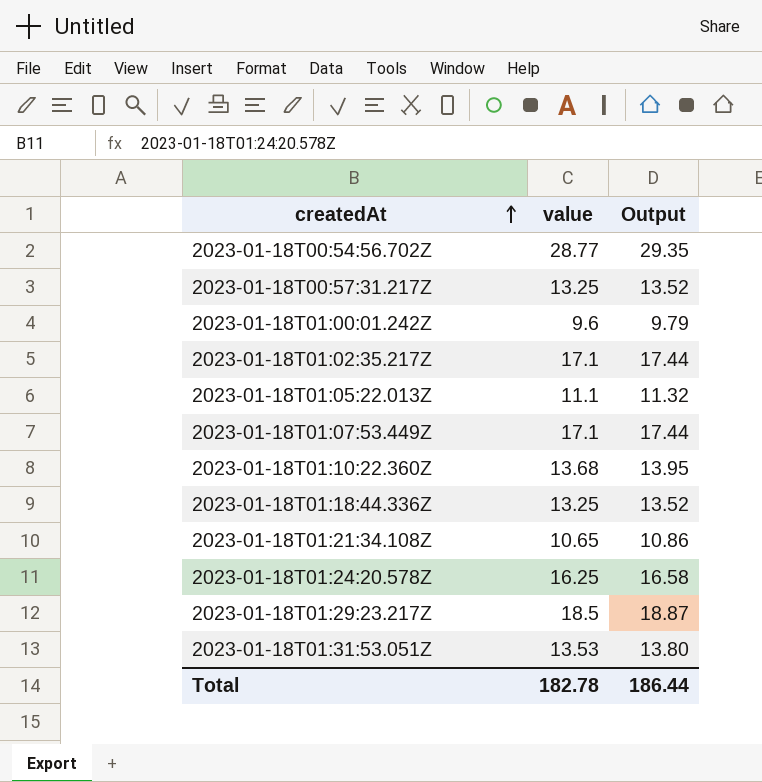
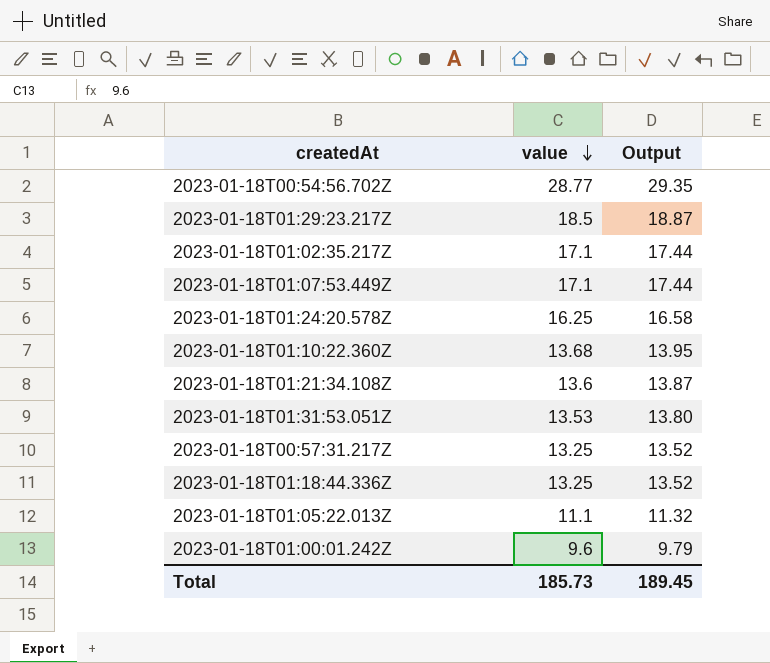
row order: createdAt ascending -> value descending
2023-01-18T01:21:34.108Z | value: 10.65 -> 13.6
2023-01-18T01:21:34.108Z | Output: 10.86 -> 13.87
Total | value: 182.78 -> 185.73
Total | Output: 186.44 -> 189.45

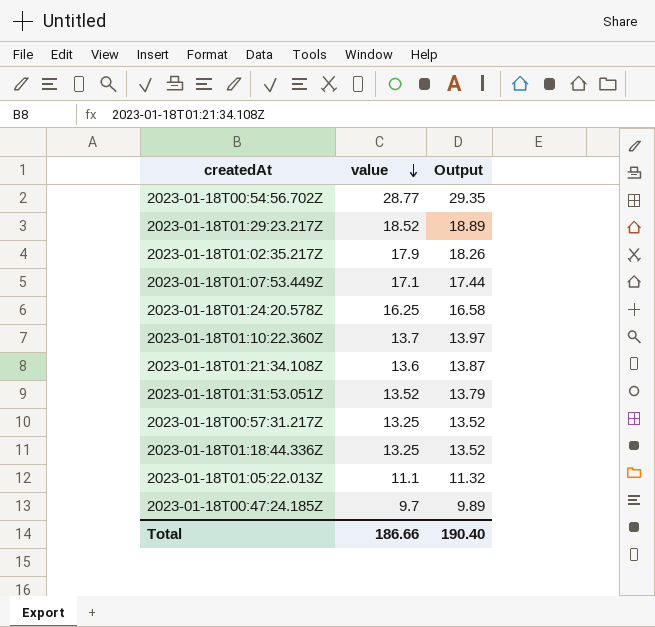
row 2023-01-18T01:00:01.242Z: 9.6 | 9.79 -> none
2023-01-18T01:29:23.217Z | value: 18.5 -> 18.52
2023-01-18T01:29:23.217Z | Output: 18.87 -> 18.89
2023-01-18T01:02:35.217Z | value: 17.1 -> 17.9
2023-01-18T01:02:35.217Z | Output: 17.44 -> 18.26
2023-01-18T01:10:22.360Z | value: 13.68 -> 13.7
2023-01-18T01:10:22.360Z | Output: 13.95 -> 13.97
2023-01-18T01:31:53.051Z | value: 13.53 -> 13.52
2023-01-18T01:31:53.051Z | Output: 13.80 -> 13.79
row 2023-01-18T00:47:24.185Z: none -> 9.7 | 9.89
Total | value: 185.73 -> 186.66
Total | Output: 189.45 -> 190.40

